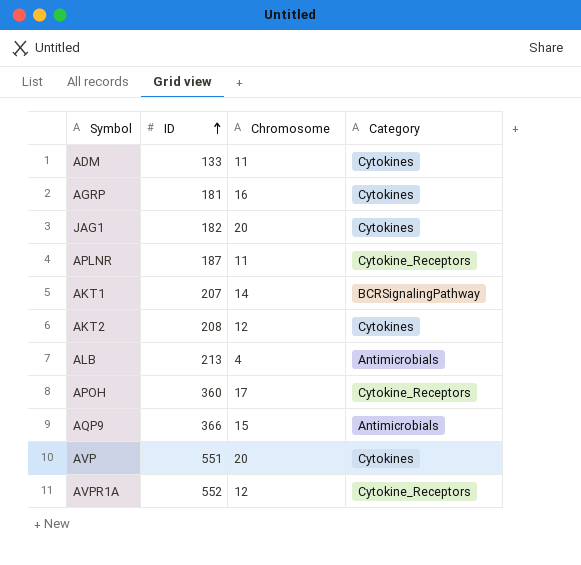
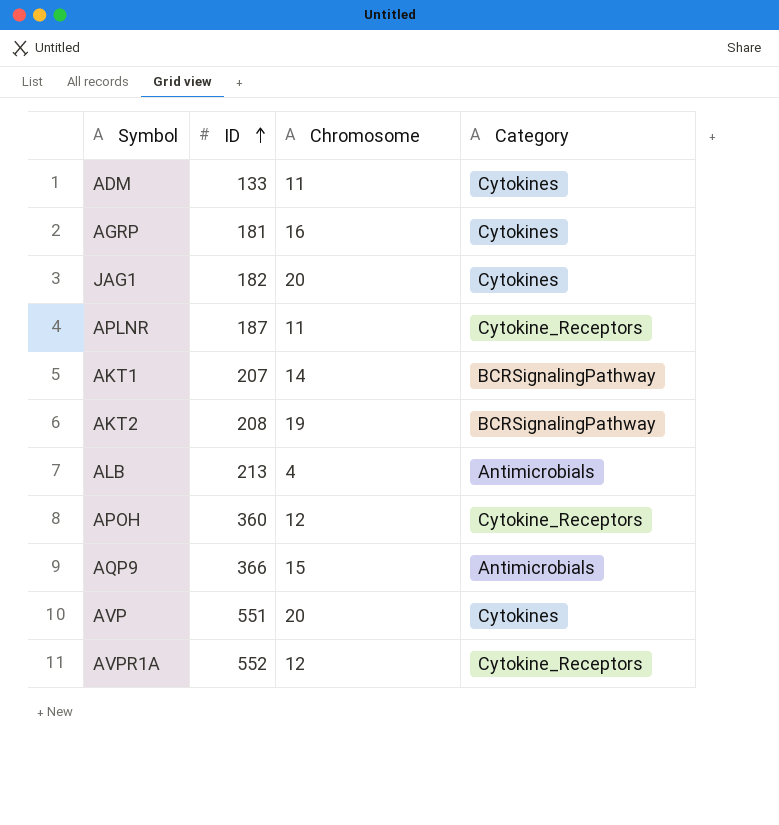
AKT2 | Chromosome: 12 -> 19
AKT2 | Category: Cytokines -> BCRSignalingPathway
APOH | Chromosome: 17 -> 12

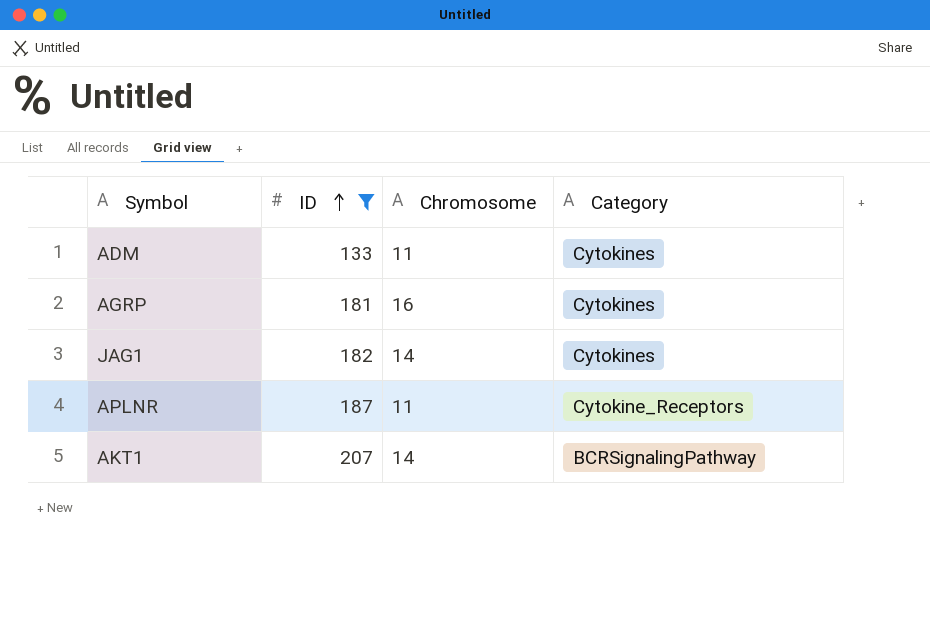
filter: none -> ID <= 207
JAG1 | Chromosome: 20 -> 14

